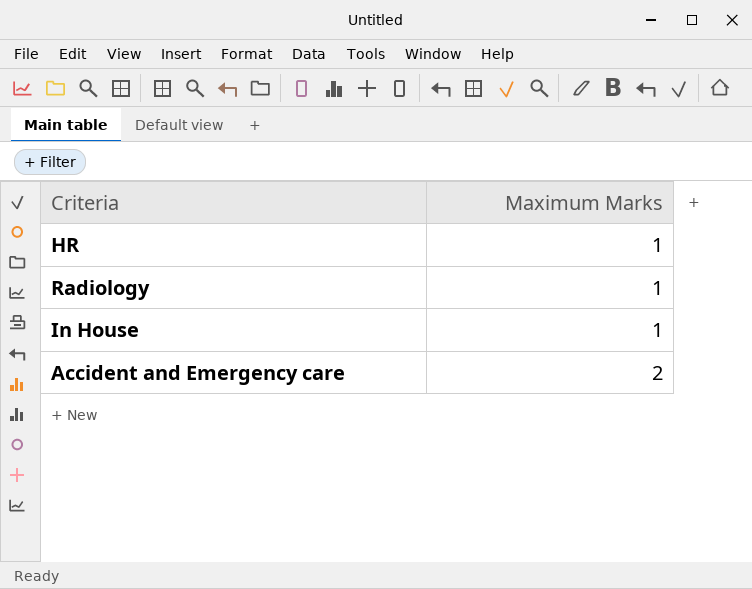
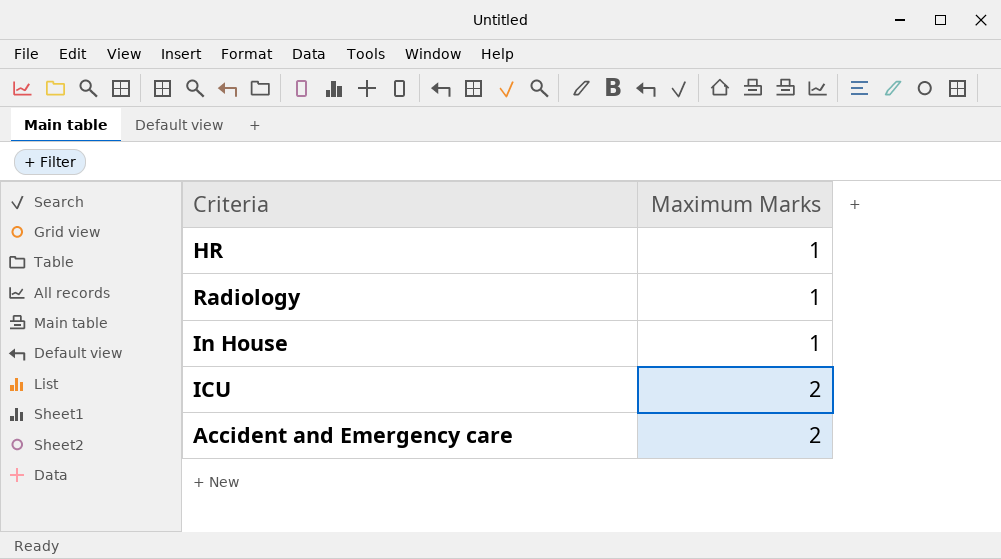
row ICU: none -> 2

